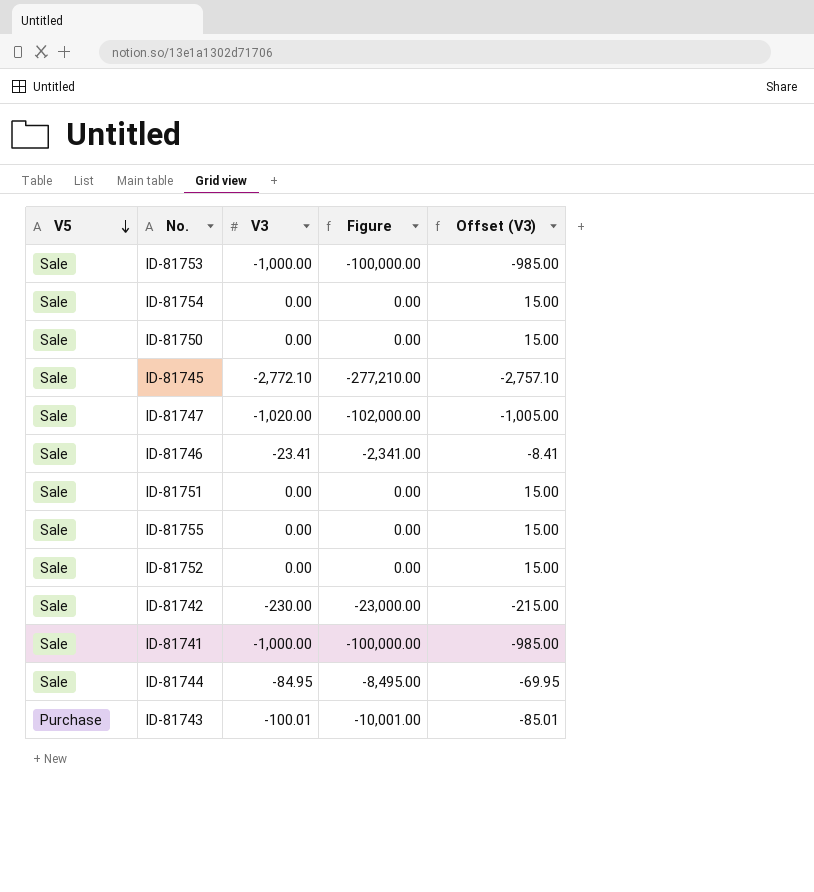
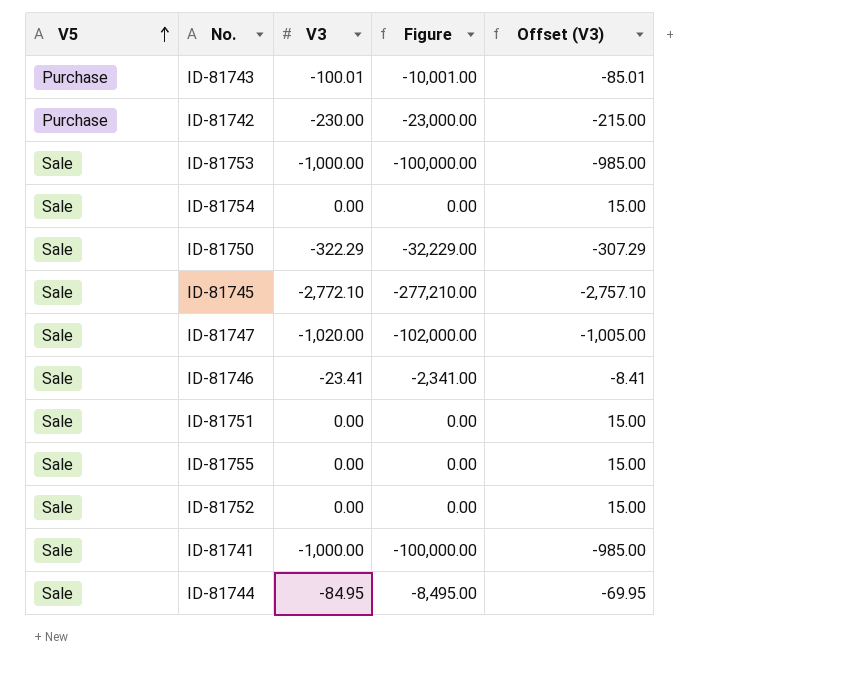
row order: V5 descending -> V5 ascending
ID-81742 | V5: Sale -> Purchase
ID-81750 | V3: 0.00 -> -322.29
ID-81750 | Figure: 0.00 -> -32,229.00
ID-81750 | Offset (V3): 15.00 -> -307.29

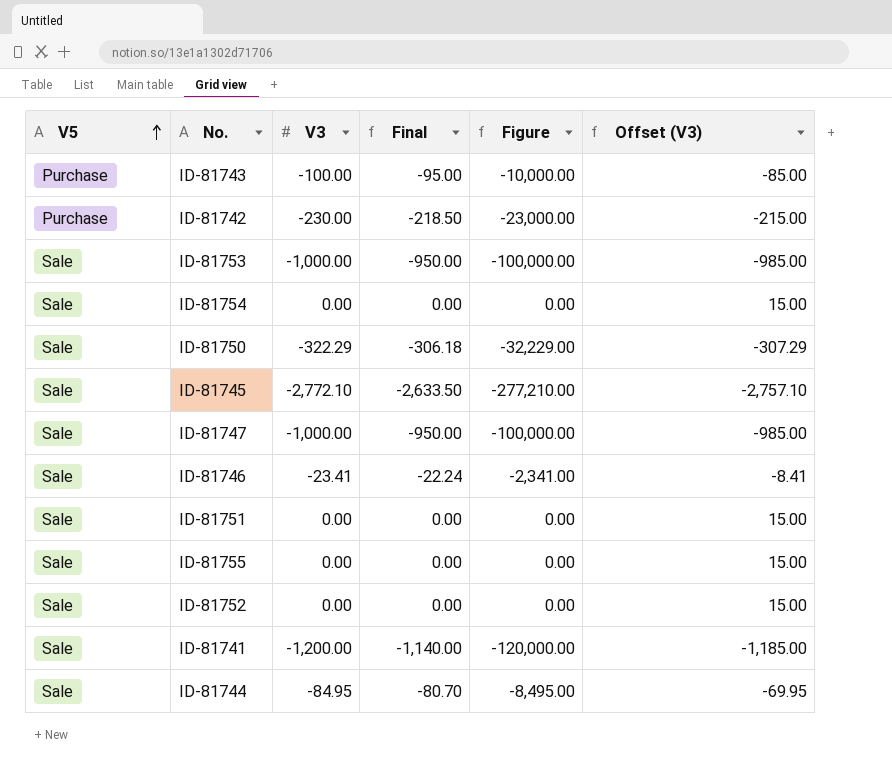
column Final | formula: none -> [V3] * 0.95
ID-81743 | V3: -100.01 -> -100.00
ID-81743 | Figure: -10,001.00 -> -10,000.00
ID-81743 | Offset (V3): -85.01 -> -85.00
ID-81747 | V3: -1,020.00 -> -1,000.00
ID-81747 | Figure: -102,000.00 -> -100,000.00
ID-81747 | Offset (V3): -1,005.00 -> -985.00
ID-81741 | V3: -1,000.00 -> -1,200.00
ID-81741 | Figure: -100,000.00 -> -120,000.00
ID-81741 | Offset (V3): -985.00 -> -1,185.00

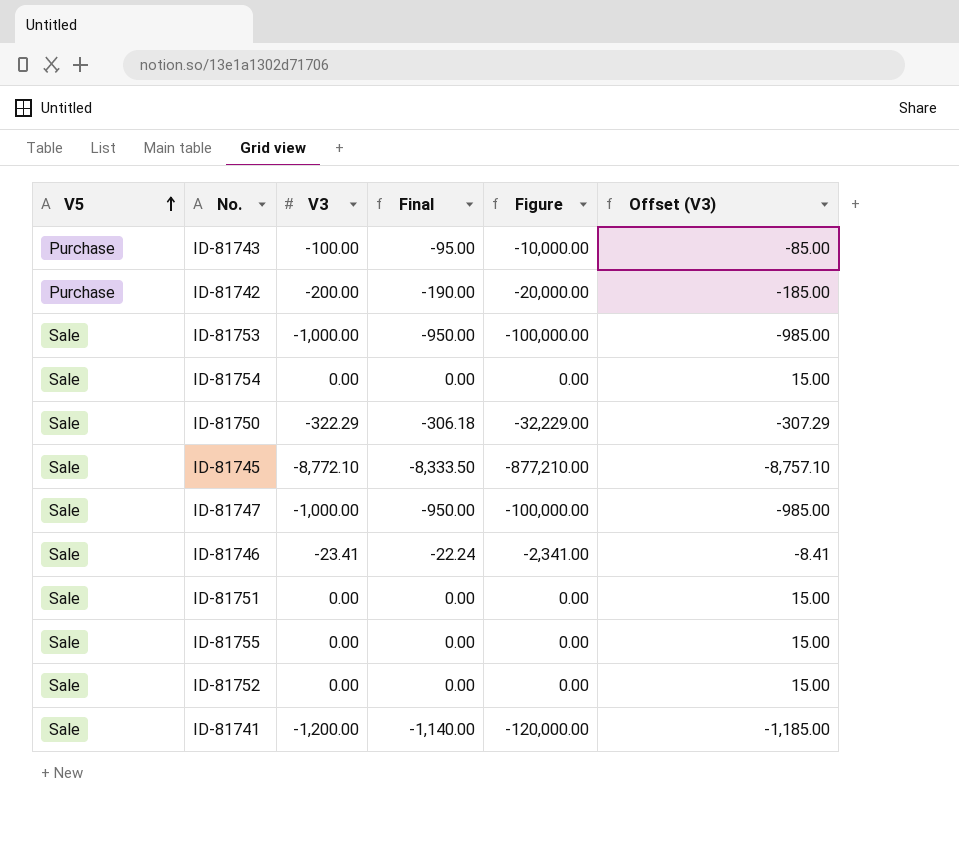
row ID-81744: Sale | -84.95 | -80.70 | -8,495.00 | -69.95 -> none
ID-81742 | V3: -230.00 -> -200.00
ID-81742 | Final: -218.50 -> -190.00
ID-81742 | Figure: -23,000.00 -> -20,000.00
ID-81742 | Offset (V3): -215.00 -> -185.00
ID-81745 | V3: -2,772.10 -> -8,772.10
ID-81745 | Final: -2,633.50 -> -8,333.50
ID-81745 | Figure: -277,210.00 -> -877,210.00
ID-81745 | Offset (V3): -2,757.10 -> -8,757.10

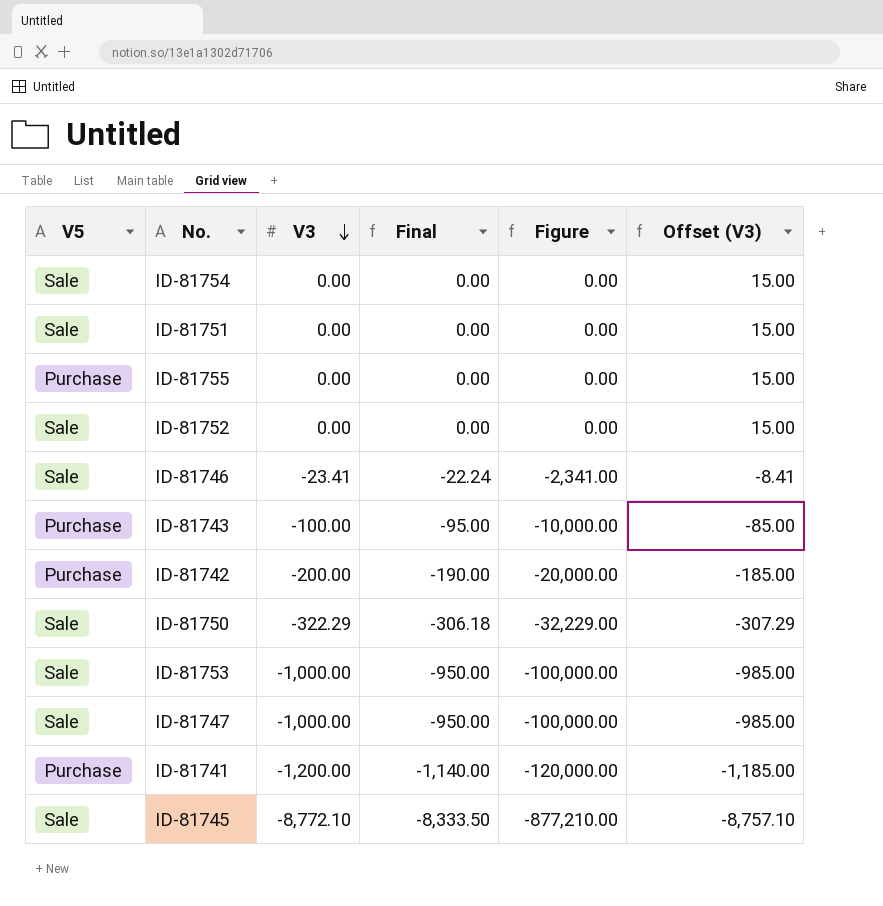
row order: V5 ascending -> V3 descending
ID-81755 | V5: Sale -> Purchase
ID-81741 | V5: Sale -> Purchase

